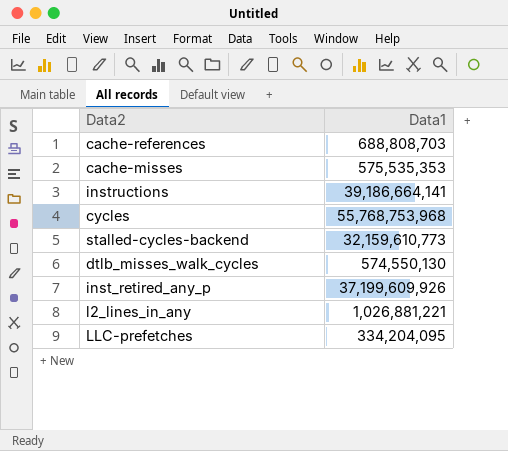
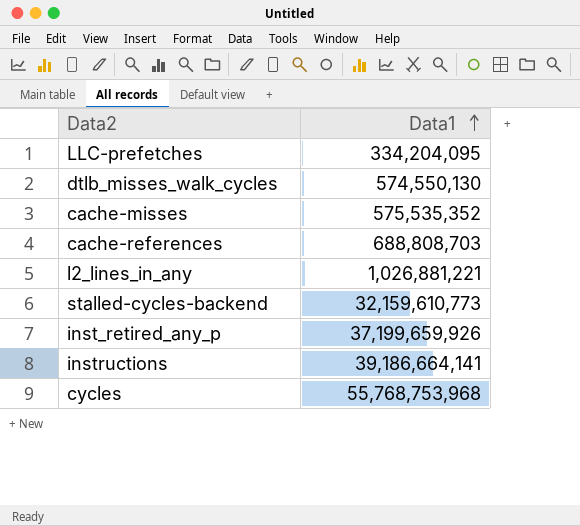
row order: none -> Data1 ascending
cache-misses | Data1: 575,535,353 -> 575,535,352
inst_retired_any_p | Data1: 37,199,609,926 -> 37,199,659,926

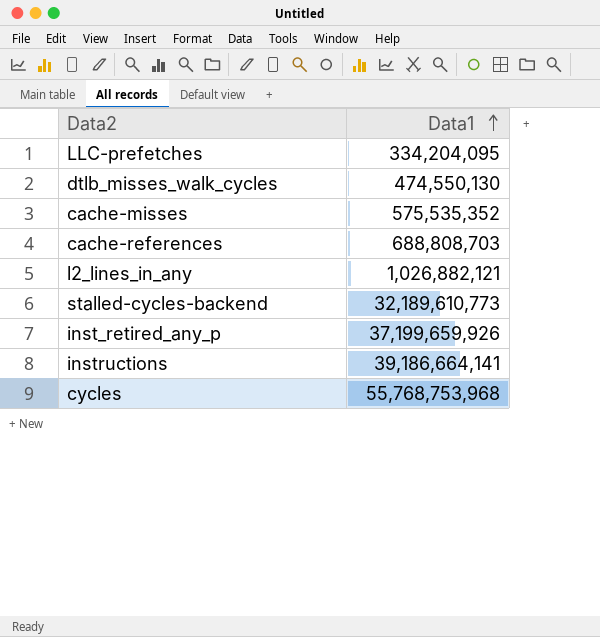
dtlb_misses_walk_cycles | Data1: 574,550,130 -> 474,550,130
l2_lines_in_any | Data1: 1,026,881,221 -> 1,026,882,121
stalled-cycles-backend | Data1: 32,159,610,773 -> 32,189,610,773

